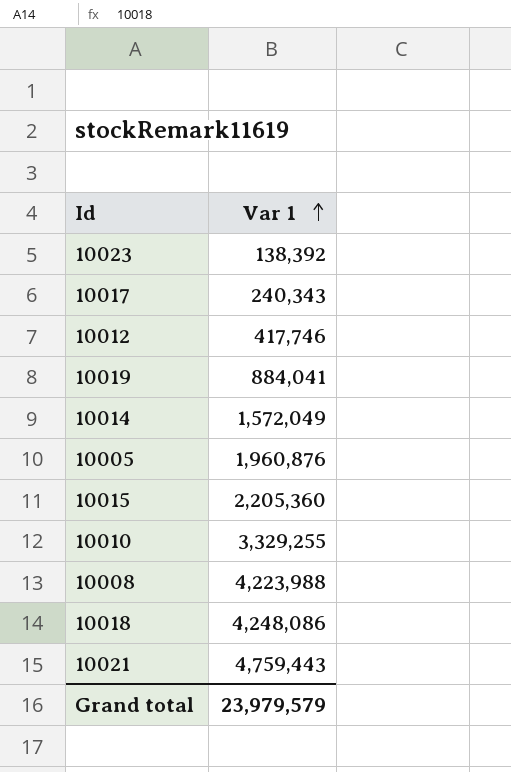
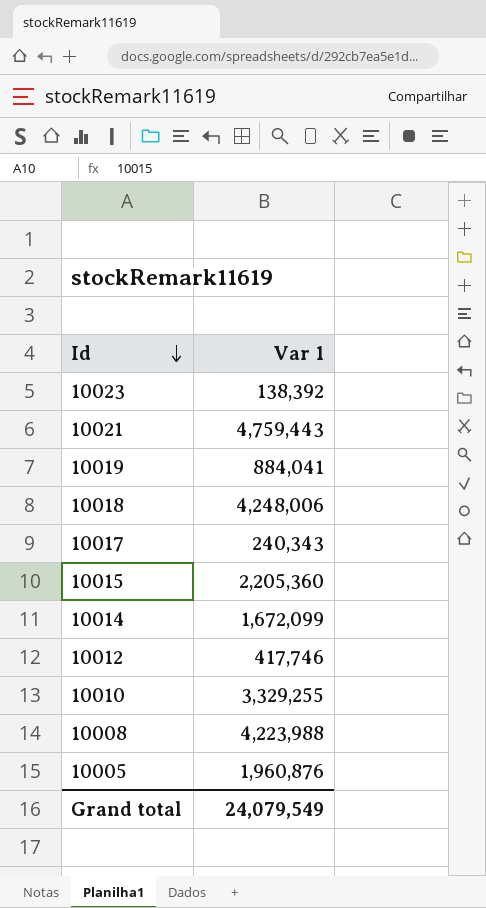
row order: Var 1 ascending -> Id descending
10018 | Var 1: 4,248,086 -> 4,248,006
10014 | Var 1: 1,572,049 -> 1,672,099
Grand total | Var 1: 23,979,579 -> 24,079,549

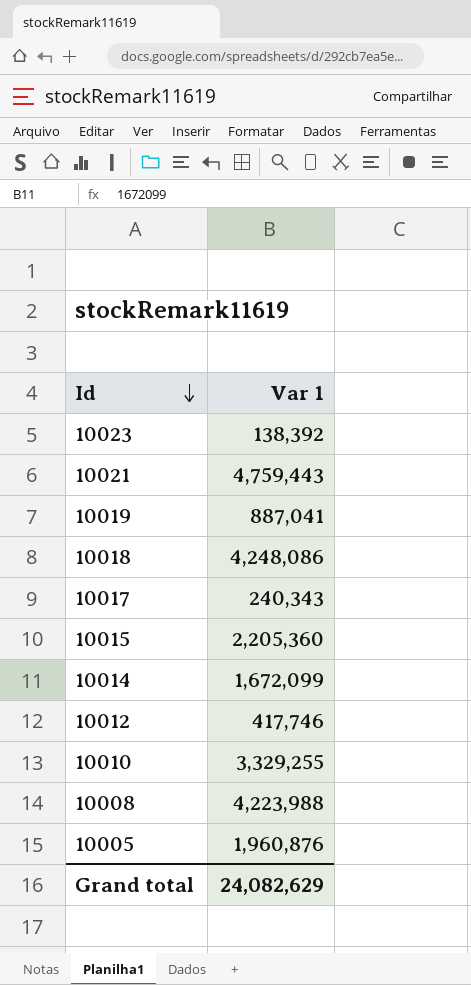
10019 | Var 1: 884,041 -> 887,041
10018 | Var 1: 4,248,006 -> 4,248,086
Grand total | Var 1: 24,079,549 -> 24,082,629

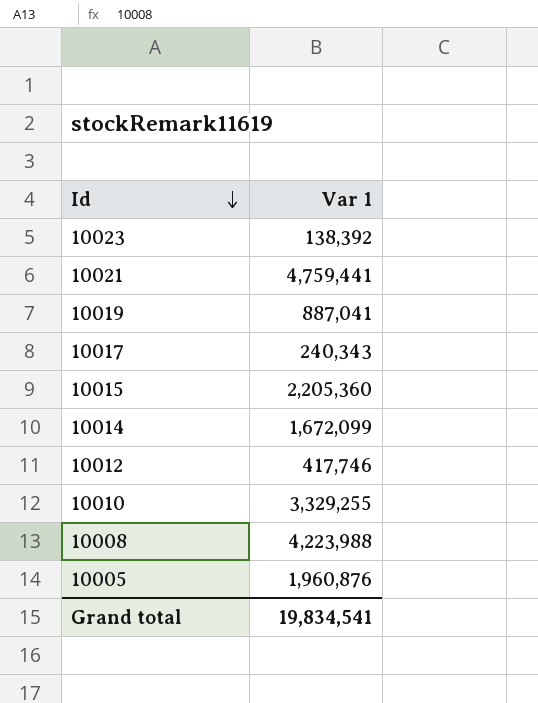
row 10018: 4,248,086 -> none
10021 | Var 1: 4,759,443 -> 4,759,441
Grand total | Var 1: 24,082,629 -> 19,834,541

